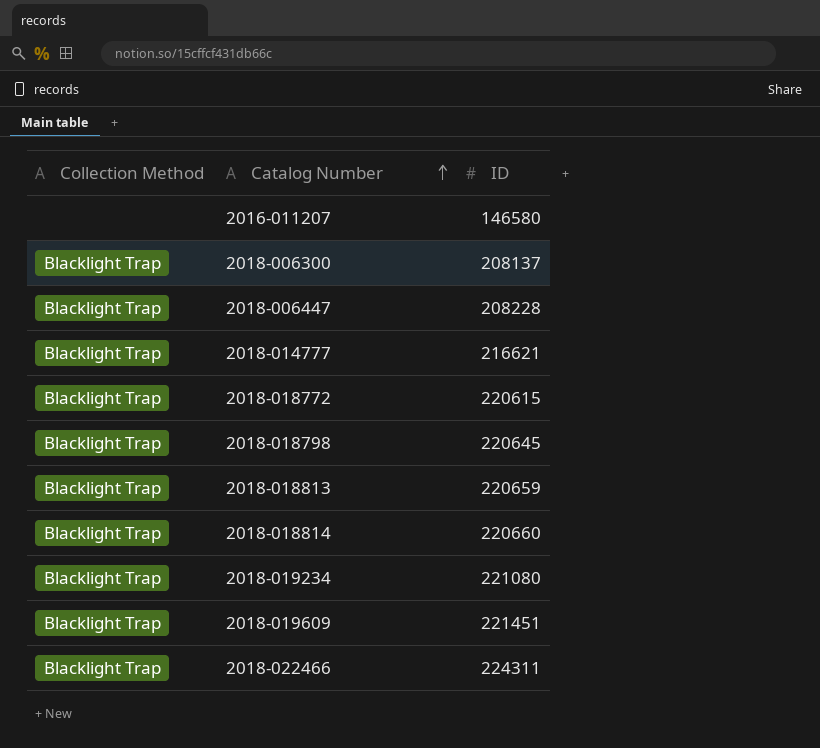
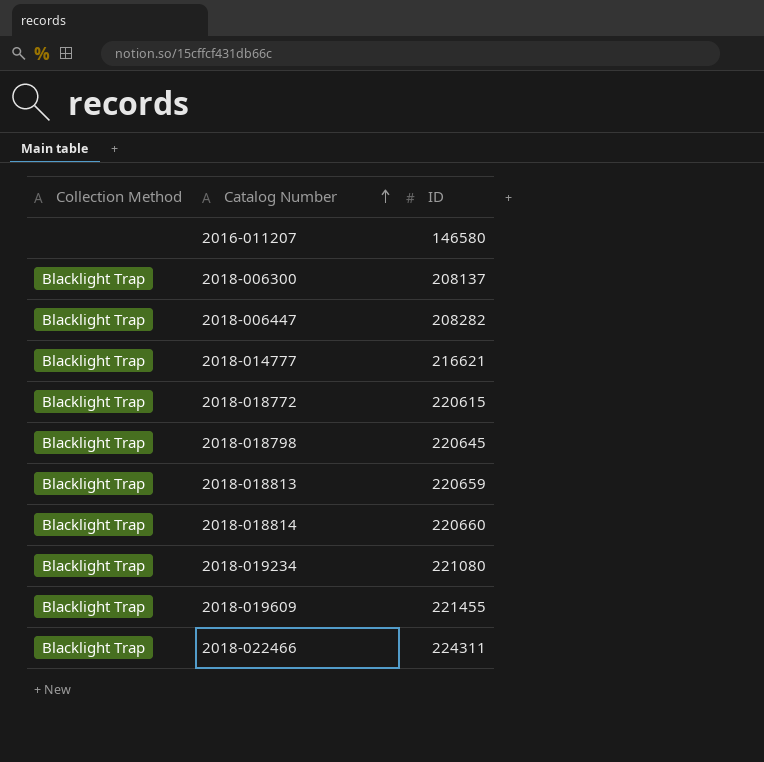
2018-006447 | ID: 208228 -> 208282
2018-019609 | ID: 221451 -> 221455

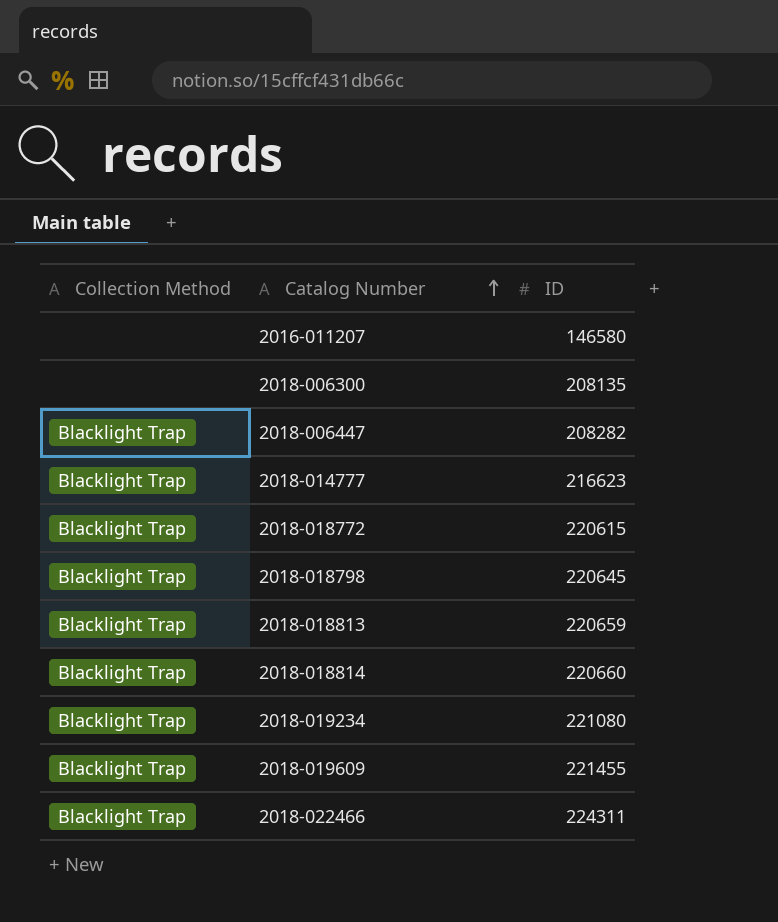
2018-006300 | Collection Method: Blacklight Trap -> none
2018-006300 | ID: 208137 -> 208135
2018-014777 | ID: 216621 -> 216623

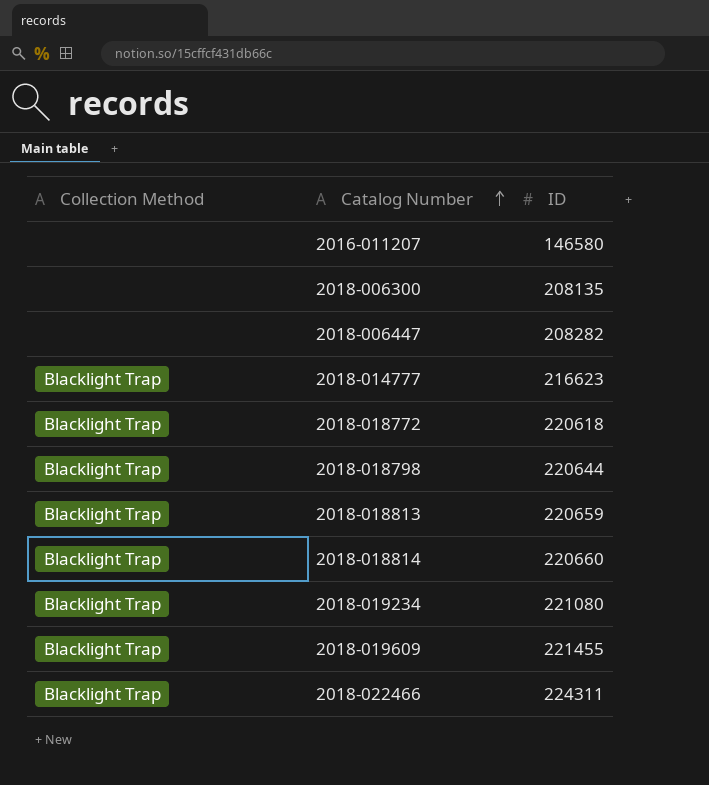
2018-006447 | Collection Method: Blacklight Trap -> none
2018-018772 | ID: 220615 -> 220618
2018-018798 | ID: 220645 -> 220644

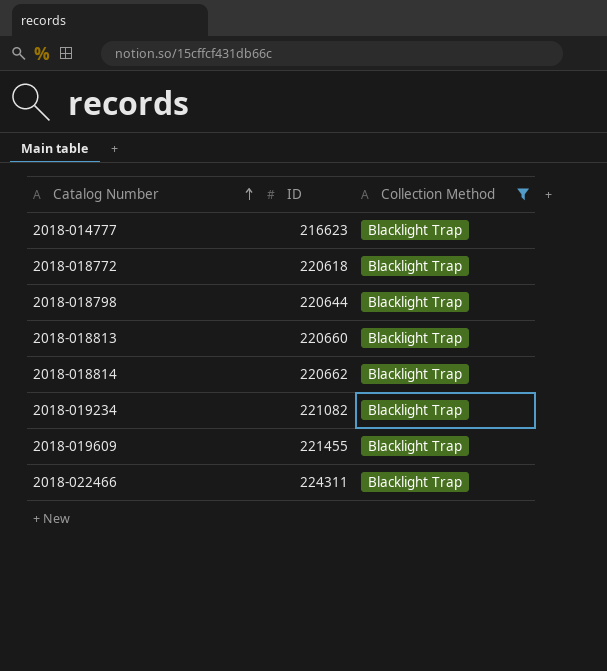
filter: none -> Collection Method = Blacklight Trap
column Collection Method | position: 1 -> 3
2018-018813 | ID: 220659 -> 220660
2018-018814 | ID: 220660 -> 220662
2018-019234 | ID: 221080 -> 221082

